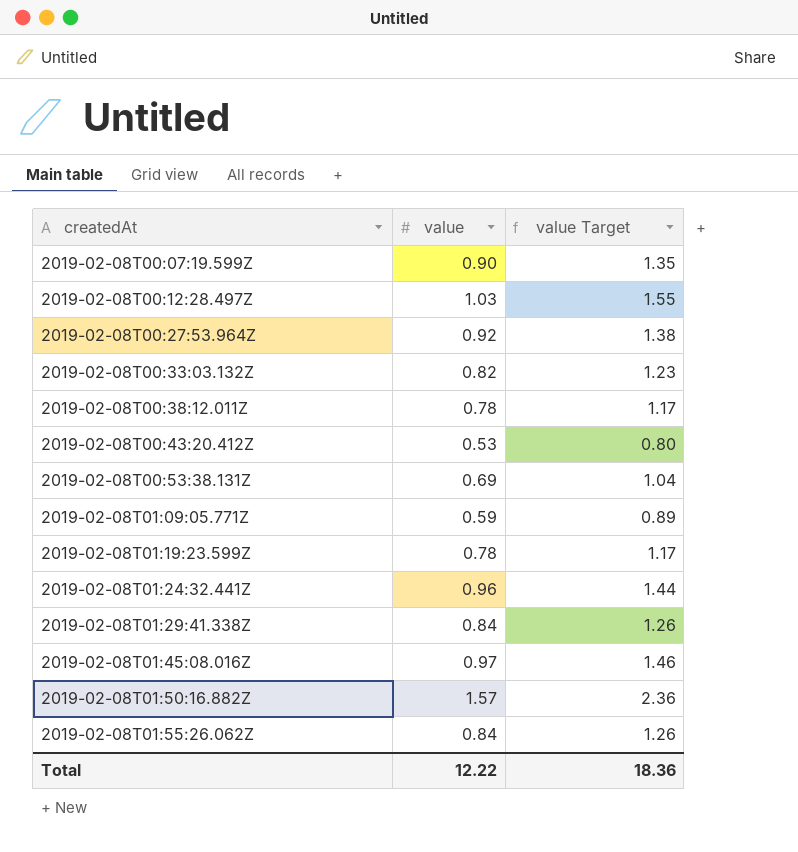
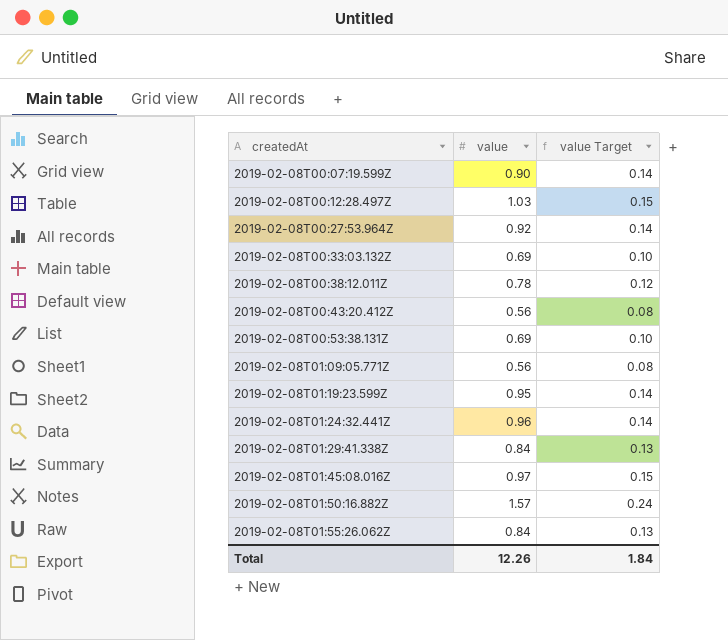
column value Target | formula: [value] * 1.5 -> [value] * 0.15
2019-02-08T00:33:03.132Z | value: 0.82 -> 0.69
2019-02-08T00:43:20.412Z | value: 0.53 -> 0.56
2019-02-08T01:09:05.771Z | value: 0.59 -> 0.56
2019-02-08T01:19:23.599Z | value: 0.78 -> 0.95
Total | value: 12.22 -> 12.26
Total | value Target: 18.36 -> 1.84

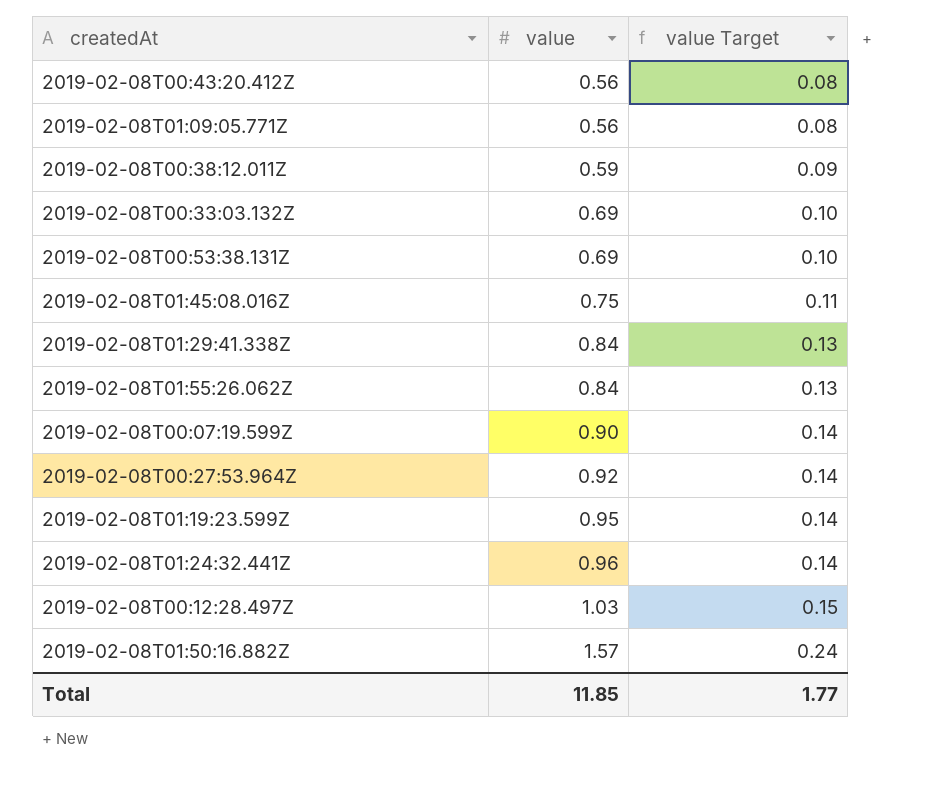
row order: createdAt ascending -> value ascending
2019-02-08T00:38:12.011Z | value: 0.78 -> 0.59
2019-02-08T00:38:12.011Z | value Target: 0.12 -> 0.09
2019-02-08T01:45:08.016Z | value: 0.97 -> 0.75
2019-02-08T01:45:08.016Z | value Target: 0.15 -> 0.11
Total | value: 12.26 -> 11.85
Total | value Target: 1.84 -> 1.77

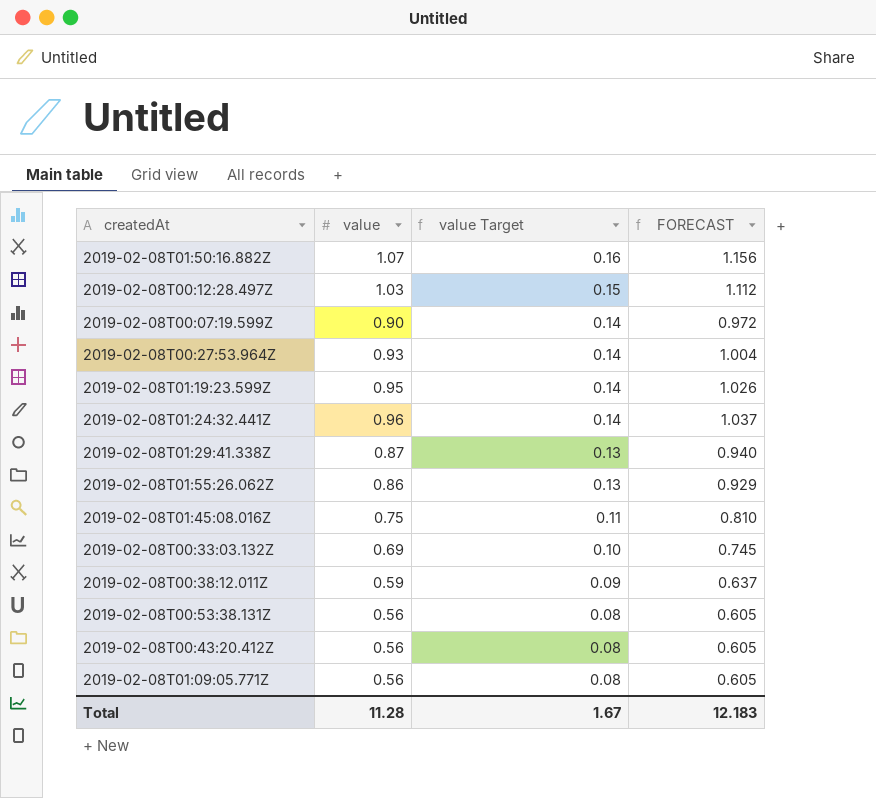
row order: value ascending -> value Target descending
column FORECAST | formula: none -> [value] * 1.08
2019-02-08T01:50:16.882Z | value: 1.57 -> 1.07
2019-02-08T01:50:16.882Z | value Target: 0.24 -> 0.16
2019-02-08T00:27:53.964Z | value: 0.92 -> 0.93
2019-02-08T01:29:41.338Z | value: 0.84 -> 0.87
2019-02-08T01:55:26.062Z | value: 0.84 -> 0.86
2019-02-08T00:53:38.131Z | value: 0.69 -> 0.56
2019-02-08T00:53:38.131Z | value Target: 0.10 -> 0.08
Total | value: 11.85 -> 11.28
Total | value Target: 1.77 -> 1.67

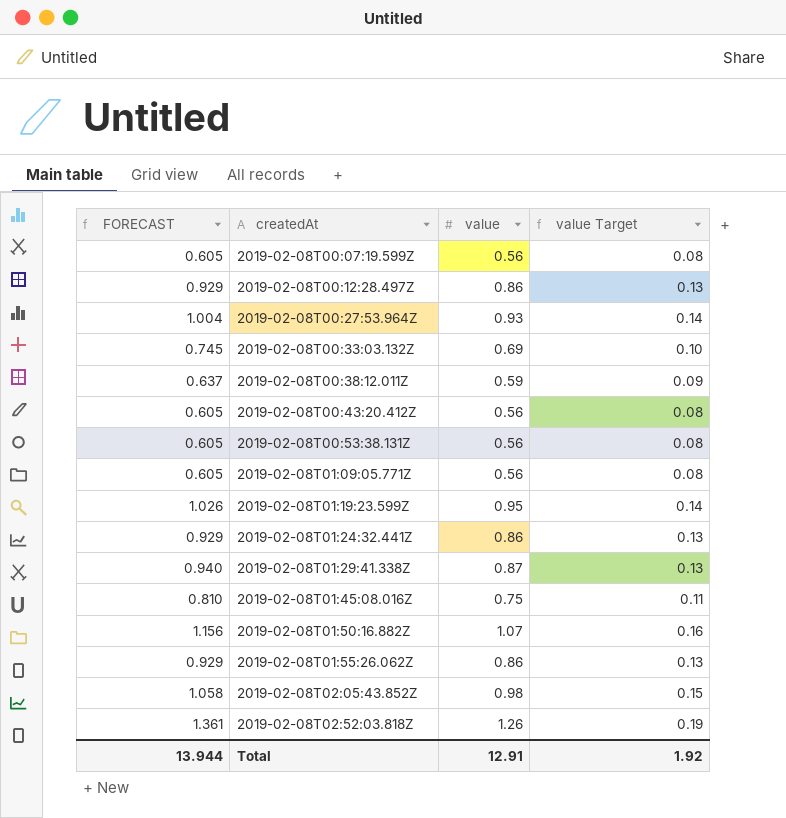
row order: value Target descending -> createdAt ascending
column FORECAST | position: 4 -> 1
2019-02-08T00:07:19.599Z | FORECAST: 0.972 -> 0.605
2019-02-08T00:07:19.599Z | value: 0.90 -> 0.56
2019-02-08T00:07:19.599Z | value Target: 0.14 -> 0.08
2019-02-08T00:12:28.497Z | FORECAST: 1.112 -> 0.929
2019-02-08T00:12:28.497Z | value: 1.03 -> 0.86
2019-02-08T00:12:28.497Z | value Target: 0.15 -> 0.13
2019-02-08T01:24:32.441Z | FORECAST: 1.037 -> 0.929
2019-02-08T01:24:32.441Z | value: 0.96 -> 0.86
2019-02-08T01:24:32.441Z | value Target: 0.14 -> 0.13
row 2019-02-08T02:05:43.852Z: none -> 1.058 | 0.98 | 0.15
row 2019-02-08T02:52:03.818Z: none -> 1.361 | 1.26 | 0.19
Total | FORECAST: 12.183 -> 13.944
Total | value: 11.28 -> 12.91
Total | value Target: 1.67 -> 1.92

